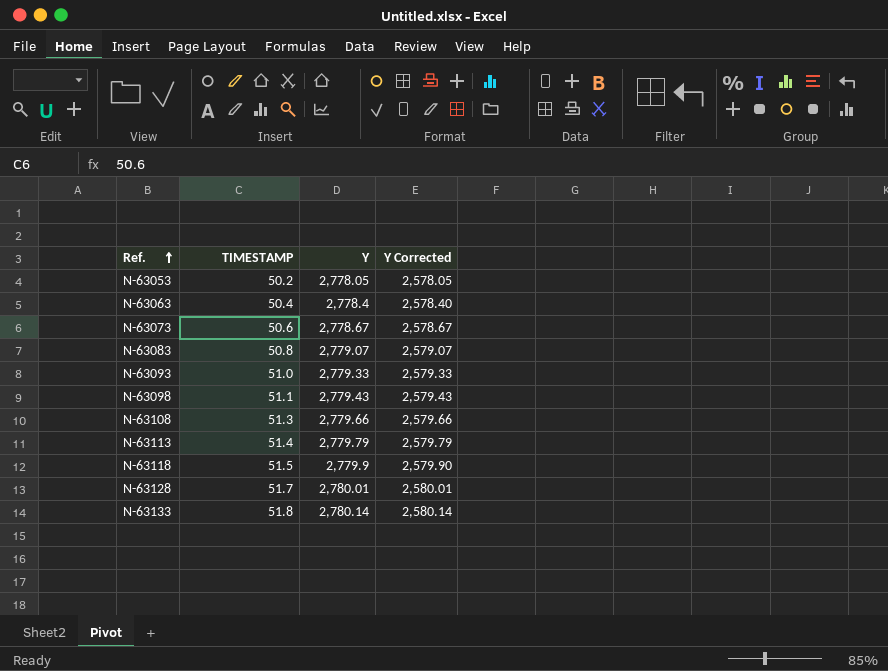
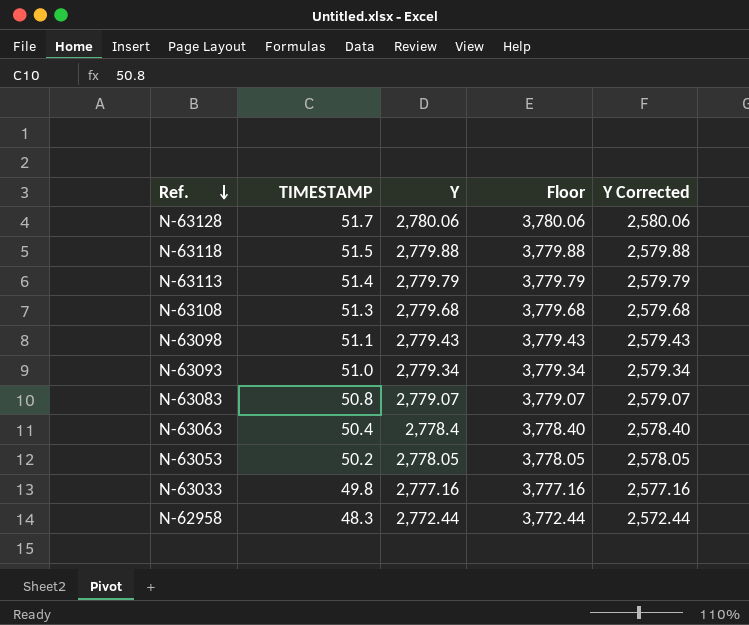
row order: Ref. ascending -> Ref. descending
column Floor | formula: none -> [Y] + 1000
row N-63073: 50.6 | 2,778.67 | 2,578.67 -> none
row N-63133: 51.8 | 2,780.14 | 2,580.14 -> none
N-63128 | Y: 2,780.01 -> 2,780.06
N-63128 | Y Corrected: 2,580.01 -> 2,580.06
N-63118 | Y: 2,779.9 -> 2,779.88
N-63118 | Y Corrected: 2,579.90 -> 2,579.88
N-63108 | Y: 2,779.66 -> 2,779.68
N-63108 | Y Corrected: 2,579.66 -> 2,579.68
N-63093 | Y: 2,779.33 -> 2,779.34
N-63093 | Y Corrected: 2,579.33 -> 2,579.34
row N-63033: none -> 49.8 | 2,777.16 | 3,777.16 | 2,577.16
row N-62958: none -> 48.3 | 2,772.44 | 3,772.44 | 2,572.44

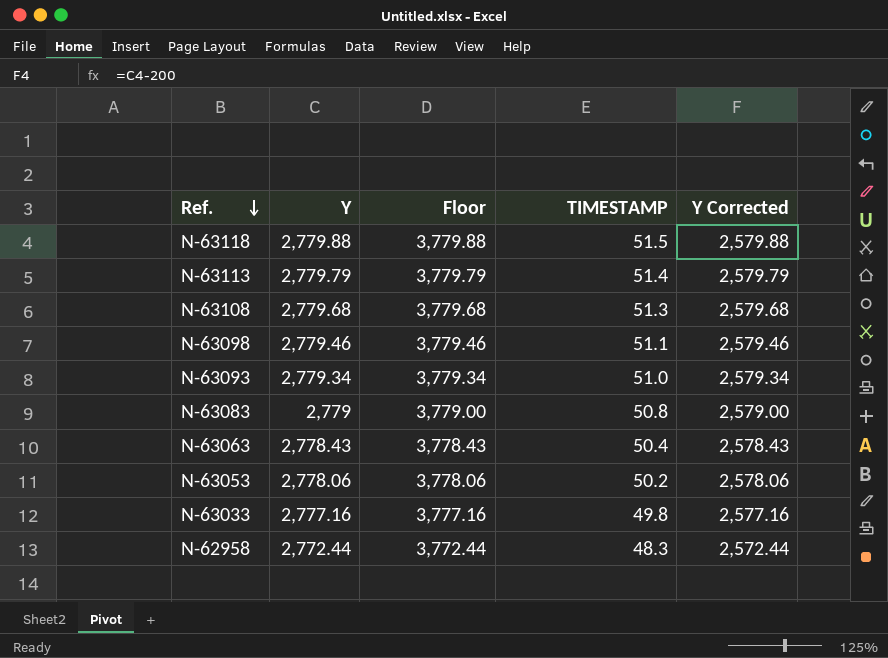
column TIMESTAMP | position: 2 -> 4
row N-63128: 51.7 | 2,780.06 | 3,780.06 | 2,580.06 -> none
N-63098 | Y: 2,779.43 -> 2,779.46
N-63098 | Floor: 3,779.43 -> 3,779.46
N-63098 | Y Corrected: 2,579.43 -> 2,579.46
N-63083 | Y: 2,779.07 -> 2,779
N-63083 | Floor: 3,779.07 -> 3,779.00
N-63083 | Y Corrected: 2,579.07 -> 2,579.00
N-63063 | Y: 2,778.4 -> 2,778.43
N-63063 | Floor: 3,778.40 -> 3,778.43
N-63063 | Y Corrected: 2,578.40 -> 2,578.43
N-63053 | Y: 2,778.05 -> 2,778.06
N-63053 | Floor: 3,778.05 -> 3,778.06
N-63053 | Y Corrected: 2,578.05 -> 2,578.06

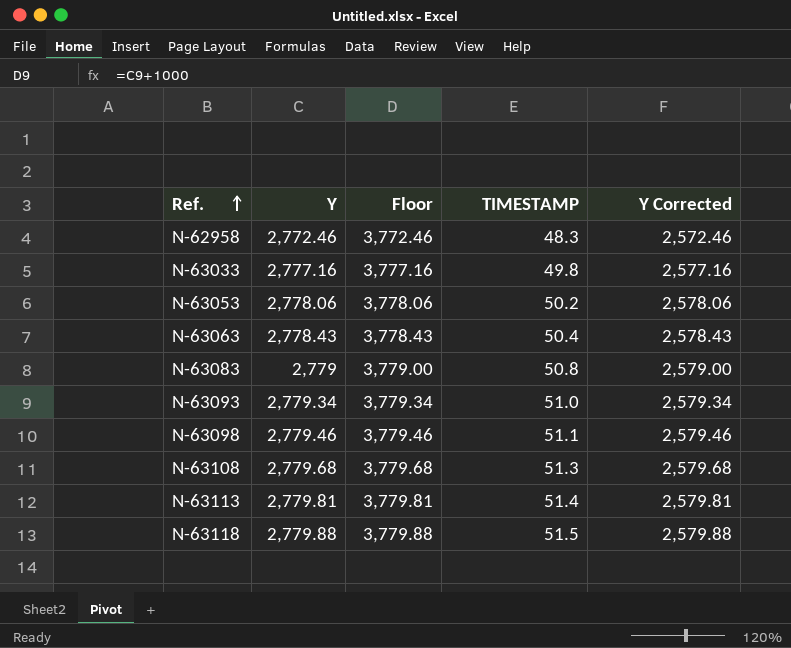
row order: Ref. descending -> Ref. ascending
N-62958 | Y: 2,772.44 -> 2,772.46
N-62958 | Floor: 3,772.44 -> 3,772.46
N-62958 | Y Corrected: 2,572.44 -> 2,572.46
N-63113 | Y: 2,779.79 -> 2,779.81
N-63113 | Floor: 3,779.79 -> 3,779.81
N-63113 | Y Corrected: 2,579.79 -> 2,579.81

